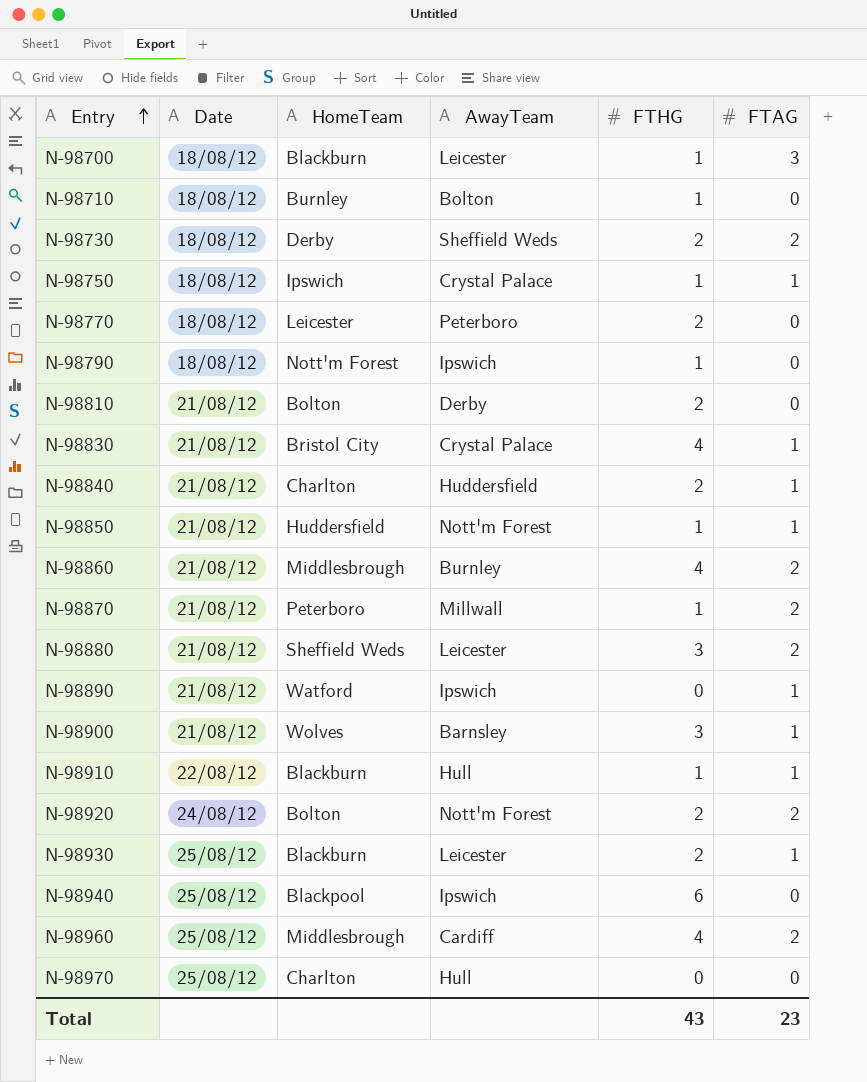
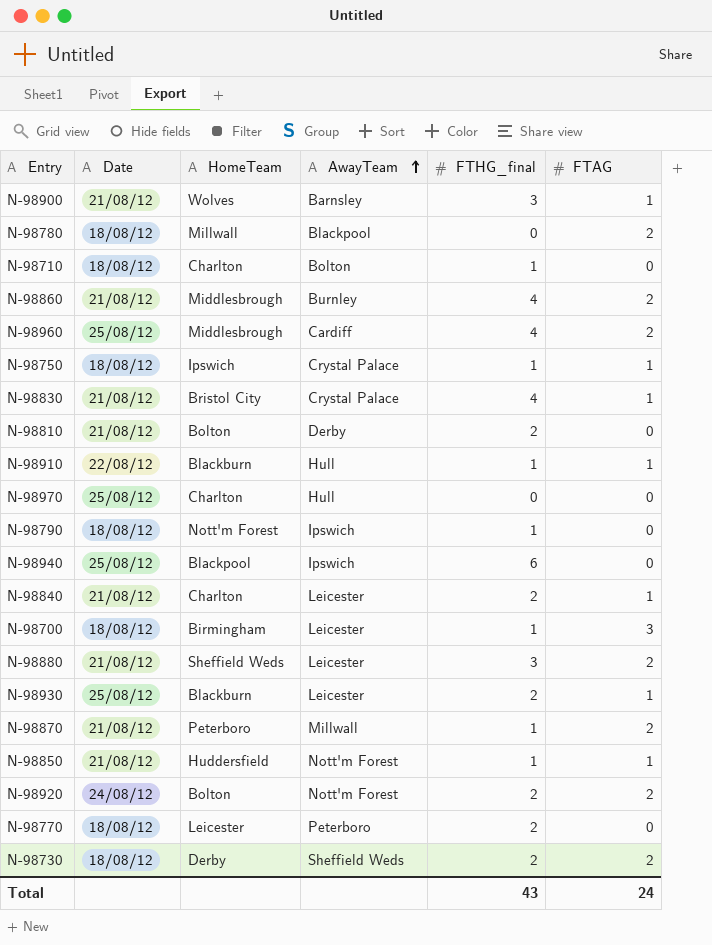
row order: Entry ascending -> AwayTeam ascending
column name: FTHG -> FTHG_final
row N-98890: 21/08/12 | Watford | Ipswich | 0 | 1 -> none
row N-98780: none -> 18/08/12 | Millwall | Blackpool | 0 | 2
N-98710 | HomeTeam: Burnley -> Charlton
N-98840 | AwayTeam: Huddersfield -> Leicester
N-98700 | HomeTeam: Blackburn -> Birmingham
Total | FTAG: 23 -> 24

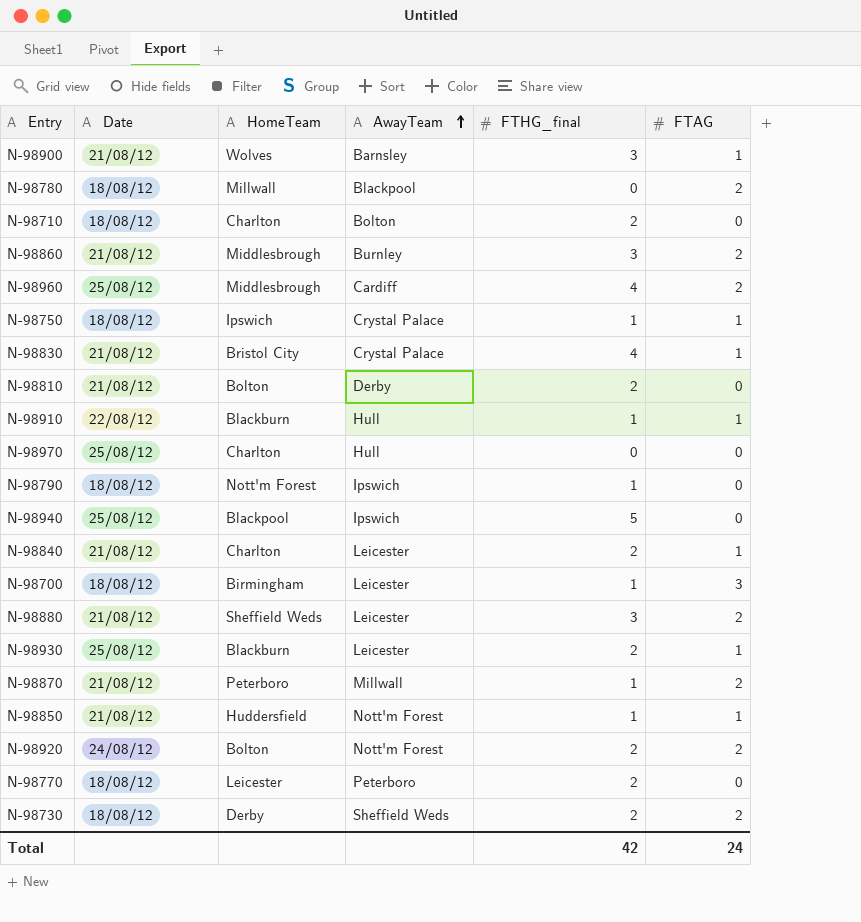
N-98710 | FTHG_final: 1 -> 2
N-98860 | FTHG_final: 4 -> 3
N-98940 | FTHG_final: 6 -> 5
Total | FTHG_final: 43 -> 42

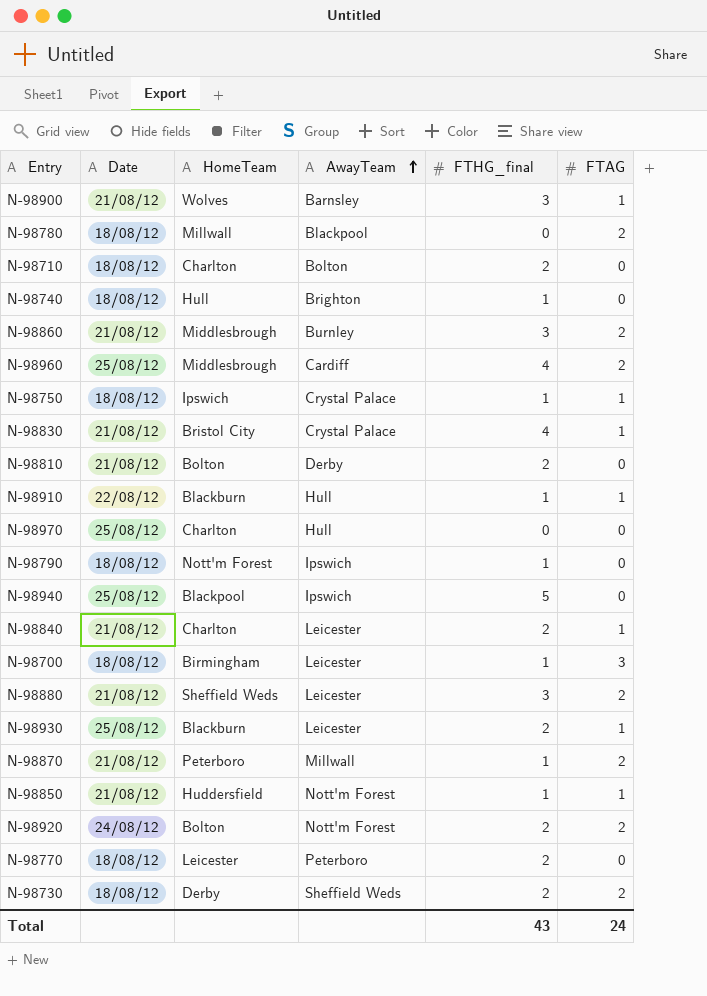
row N-98740: none -> 18/08/12 | Hull | Brighton | 1 | 0
Total | FTHG_final: 42 -> 43

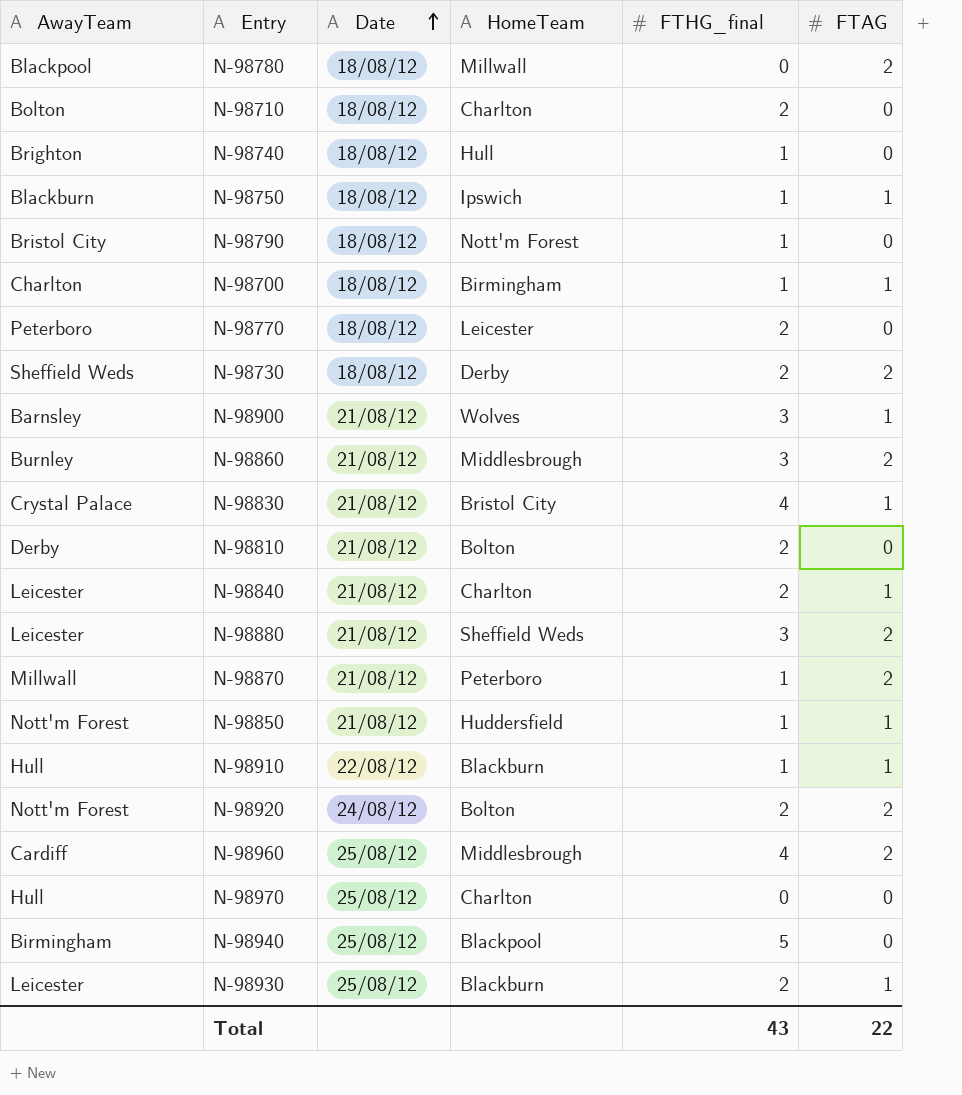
row order: AwayTeam ascending -> Date ascending
column AwayTeam | position: 4 -> 1
N-98750 | AwayTeam: Crystal Palace -> Blackburn
N-98790 | AwayTeam: Ipswich -> Bristol City
N-98700 | AwayTeam: Leicester -> Charlton
N-98700 | FTAG: 3 -> 1
N-98940 | AwayTeam: Ipswich -> Birmingham
Total | FTAG: 24 -> 22

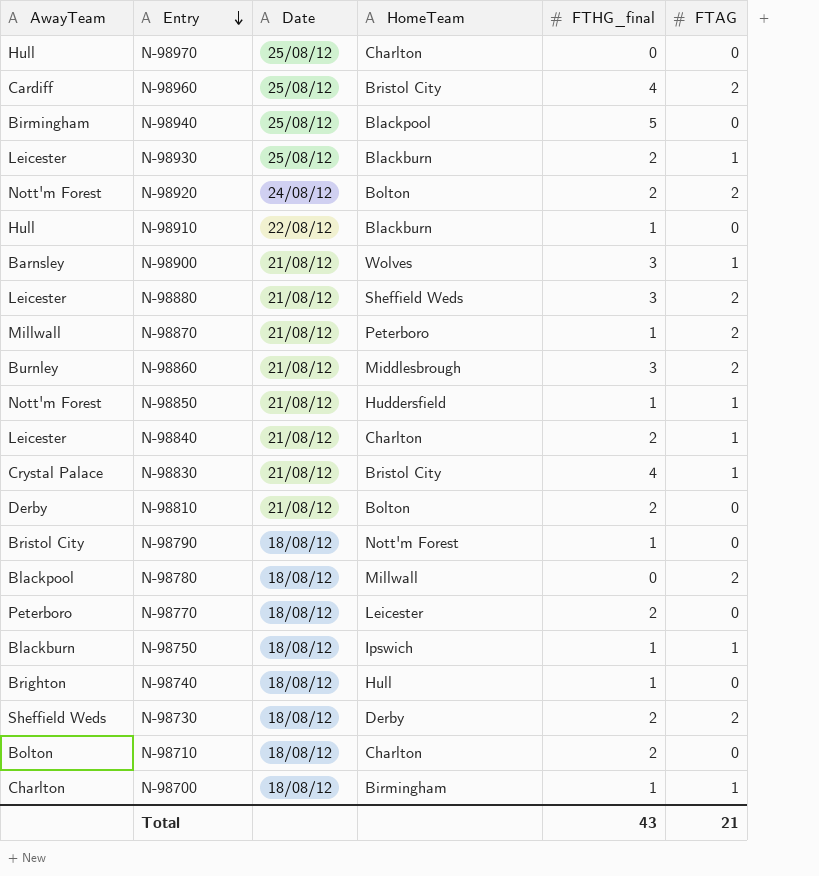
row order: Date ascending -> Entry descending
N-98960 | HomeTeam: Middlesbrough -> Bristol City
N-98910 | FTAG: 1 -> 0
Total | FTAG: 22 -> 21

